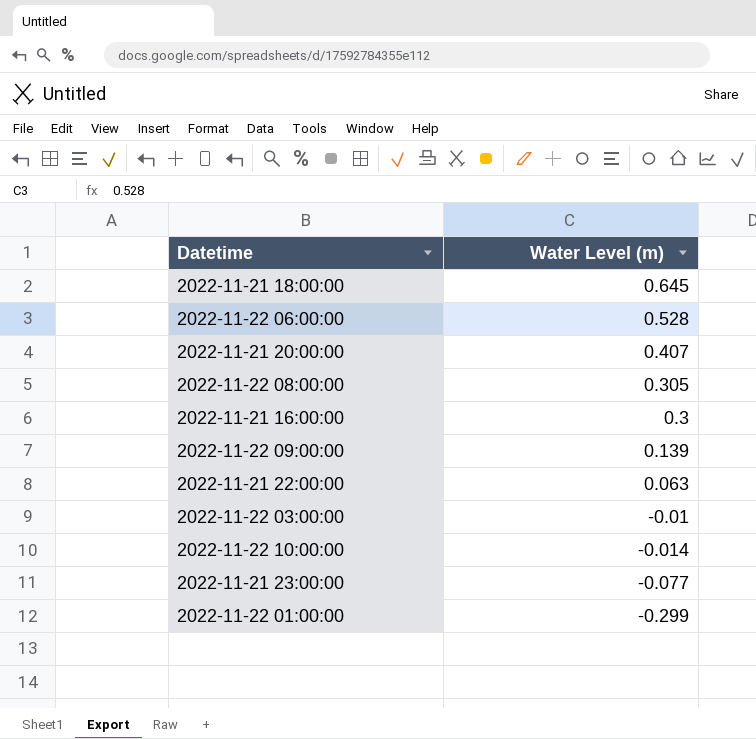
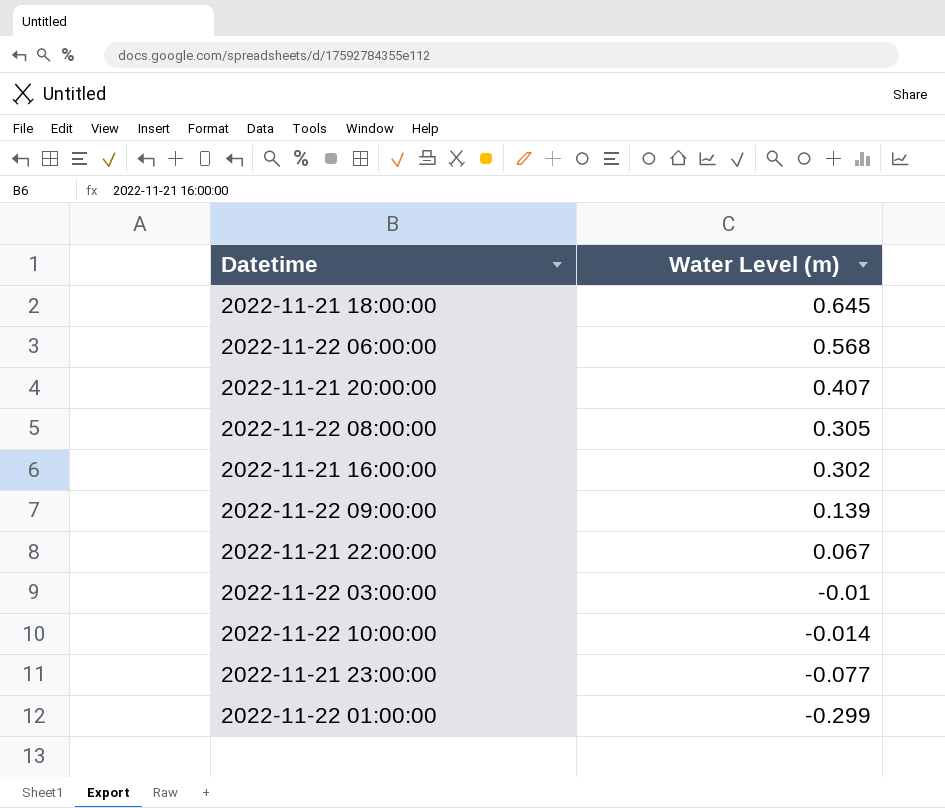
2022-11-22 06:00:00 | Water Level (m): 0.528 -> 0.568
2022-11-21 16:00:00 | Water Level (m): 0.3 -> 0.302
2022-11-21 22:00:00 | Water Level (m): 0.063 -> 0.067

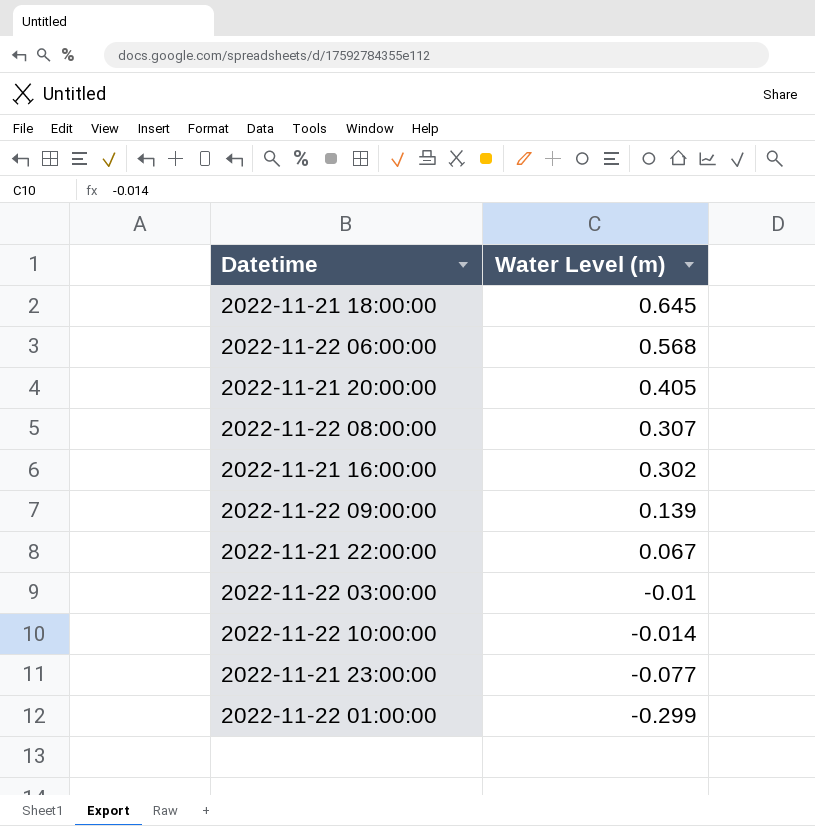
2022-11-21 20:00:00 | Water Level (m): 0.407 -> 0.405
2022-11-22 08:00:00 | Water Level (m): 0.305 -> 0.307

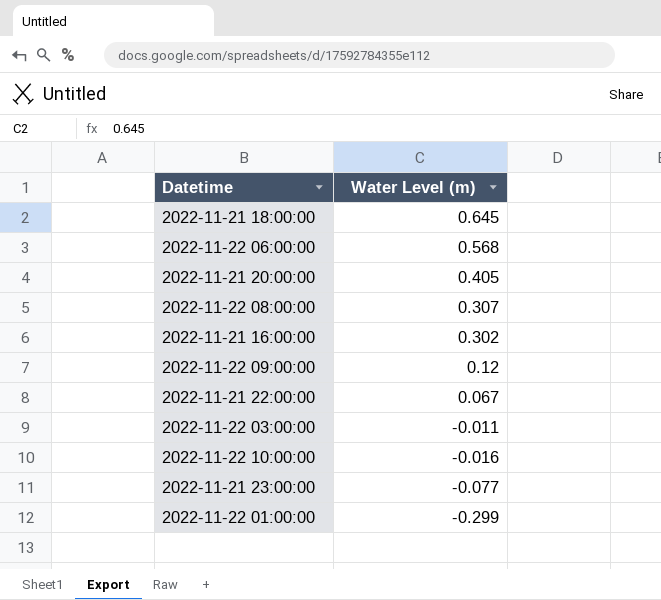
2022-11-22 09:00:00 | Water Level (m): 0.139 -> 0.12
2022-11-22 03:00:00 | Water Level (m): -0.01 -> -0.011
2022-11-22 10:00:00 | Water Level (m): -0.014 -> -0.016

